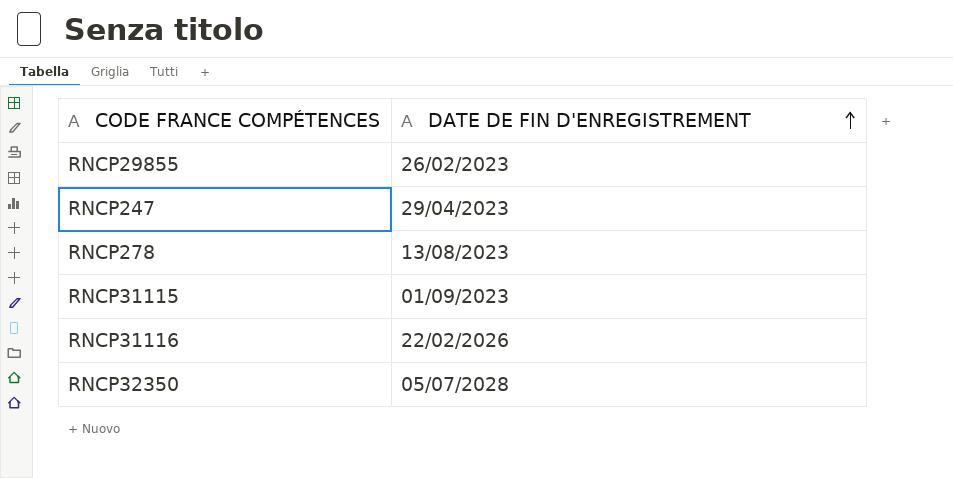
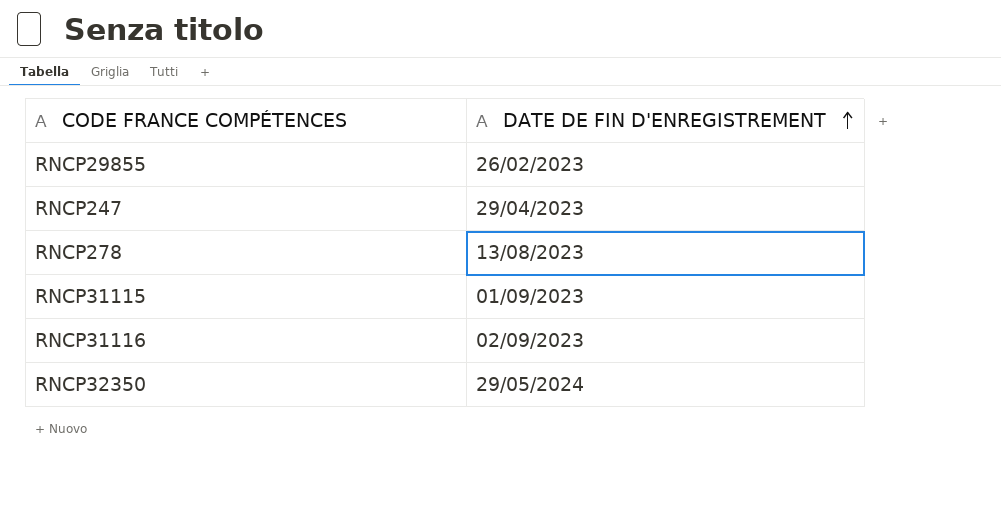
RNCP31116 | DATE DE FIN D'ENREGISTREMENT: 22/02/2026 -> 02/09/2023
RNCP32350 | DATE DE FIN D'ENREGISTREMENT: 05/07/2028 -> 29/05/2024

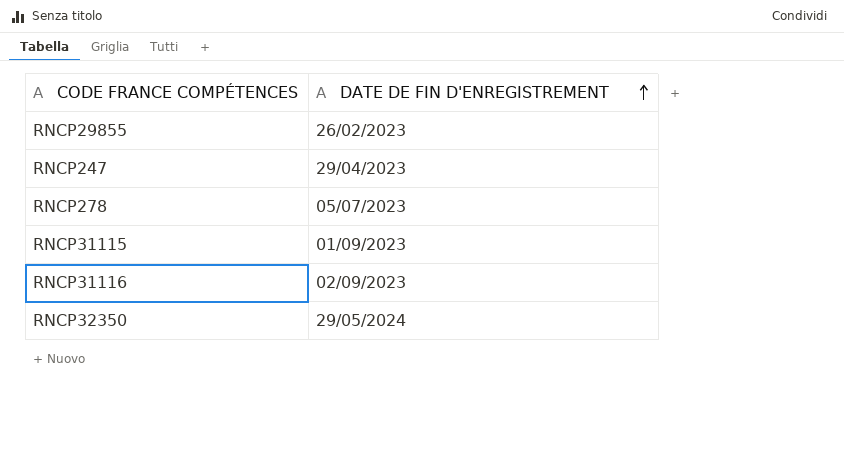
RNCP278 | DATE DE FIN D'ENREGISTREMENT: 13/08/2023 -> 05/07/2023

